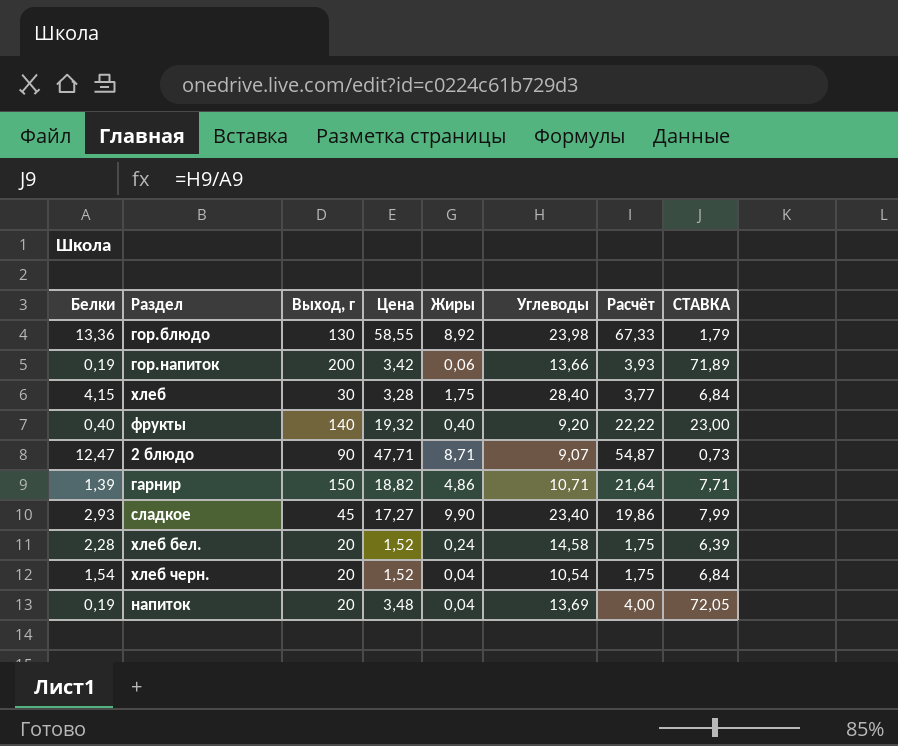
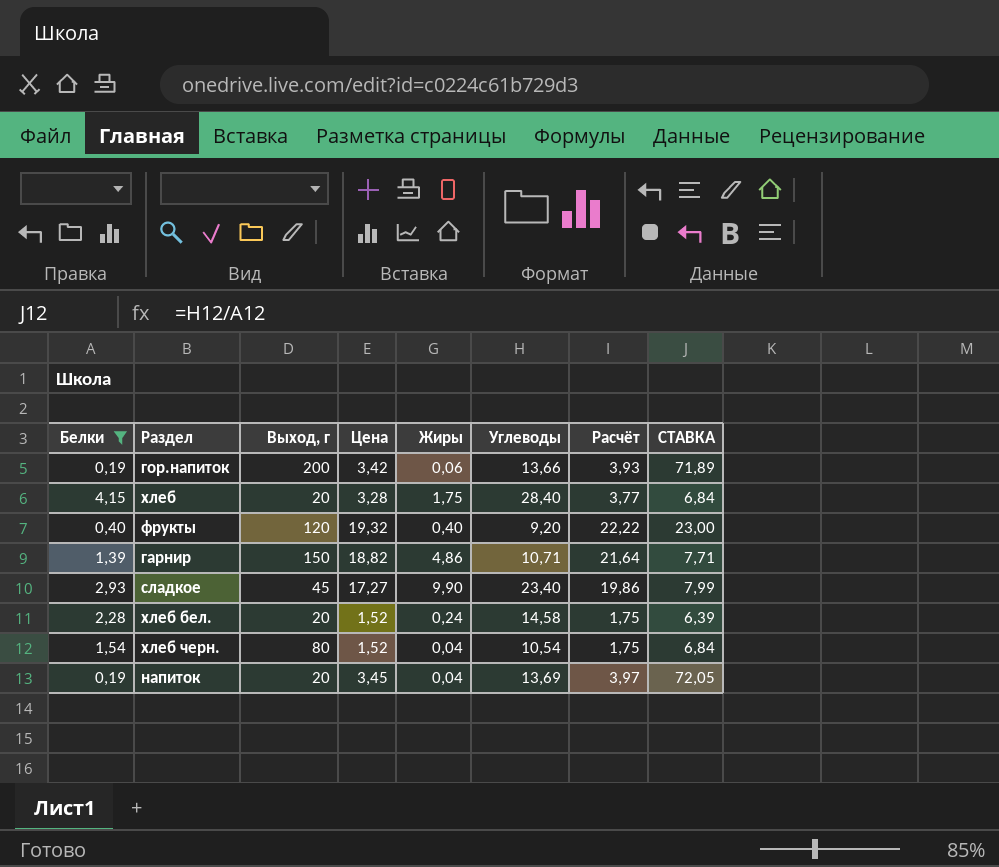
filter: none -> Белки <= 4,15
хлеб | Выход, г: 30 -> 20
фрукты | Выход, г: 140 -> 120
хлеб черн. | Выход, г: 20 -> 80
напиток | Цена: 3,48 -> 3,45
напиток | Расчёт: 4,00 -> 3,97

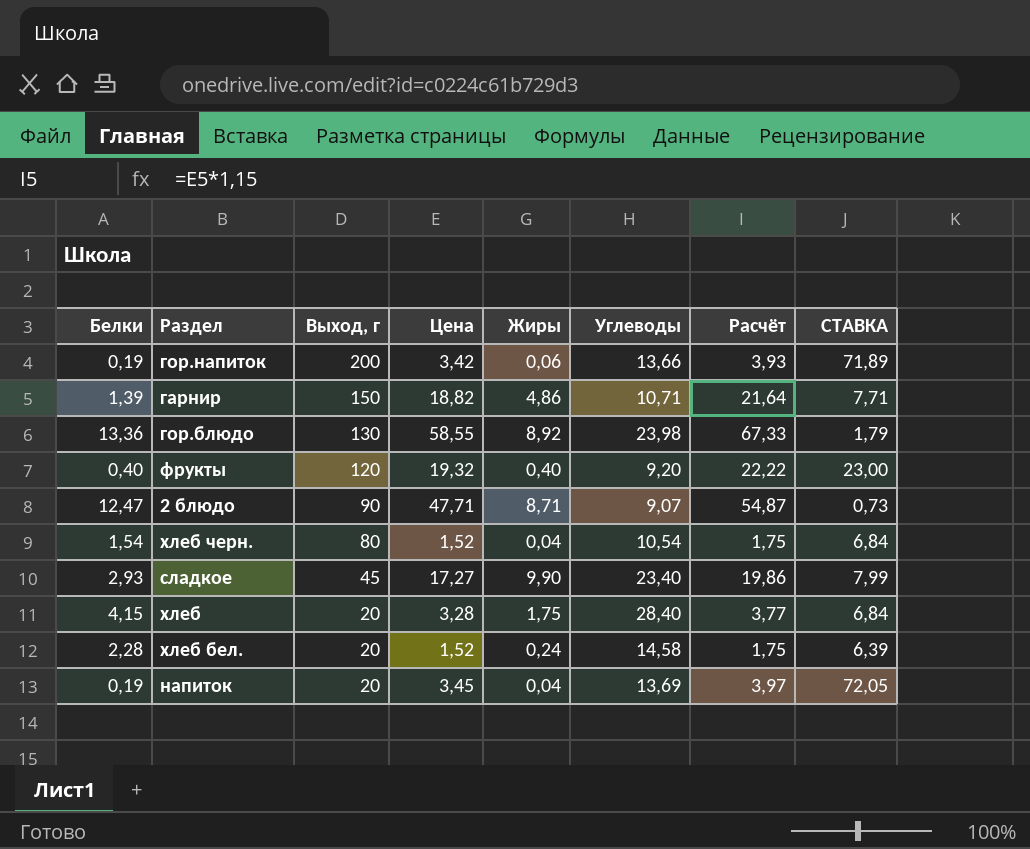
filter: Белки <= 4,15 -> none
row order: none -> Выход, г descending

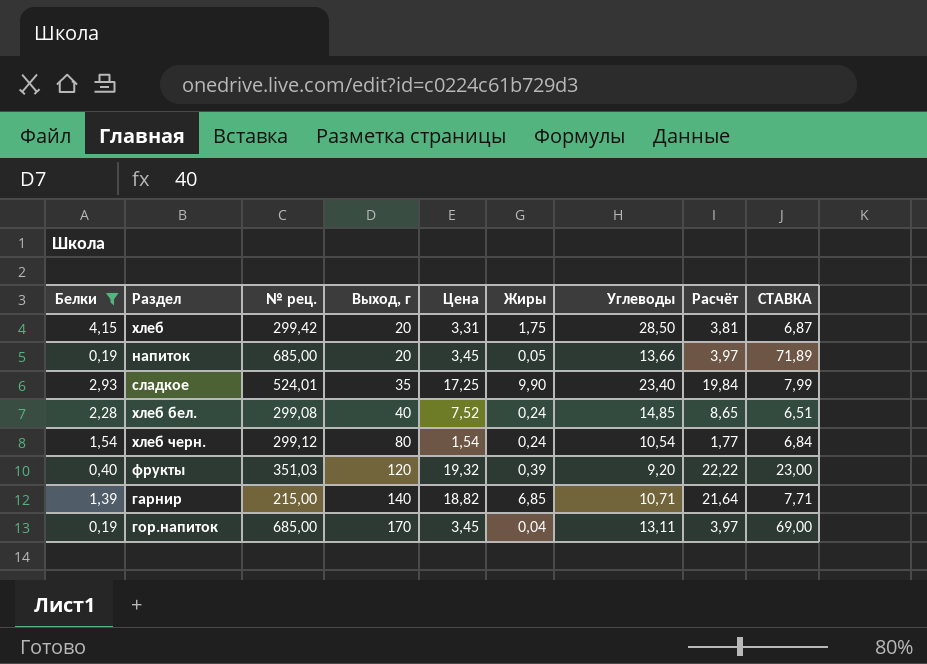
filter: none -> Белки <= 4,15
row order: Выход, г descending -> Выход, г ascending
column № рец. | position: none -> 3
хлеб | Цена: 3,28 -> 3,31
хлеб | Углеводы: 28,40 -> 28,50
хлеб | Расчёт: 3,77 -> 3,81
хлеб | СТАВКА: 6,84 -> 6,87
напиток | Жиры: 0,04 -> 0,05
напиток | Углеводы: 13,69 -> 13,66
напиток | СТАВКА: 72,05 -> 71,89
сладкое | Выход, г: 45 -> 35
сладкое | Цена: 17,27 -> 17,25
сладкое | Расчёт: 19,86 -> 19,84
хлеб бел. | Выход, г: 20 -> 40
хлеб бел. | Цена: 1,52 -> 7,52
хлеб бел. | Углеводы: 14,58 -> 14,85
хлеб бел. | Расчёт: 1,75 -> 8,65
хлеб бел. | СТАВКА: 6,39 -> 6,51
хлеб черн. | Цена: 1,52 -> 1,54
хлеб черн. | Жиры: 0,04 -> 0,24
хлеб черн. | Расчёт: 1,75 -> 1,77
фрукты | Жиры: 0,40 -> 0,39
гарнир | Выход, г: 150 -> 140
гарнир | Жиры: 4,86 -> 6,85
гор.напиток | Выход, г: 200 -> 170
гор.напиток | Цена: 3,42 -> 3,45
гор.напиток | Жиры: 0,06 -> 0,04
гор.напиток | Углеводы: 13,66 -> 13,11
гор.напиток | Расчёт: 3,93 -> 3,97
гор.напиток | СТАВКА: 71,89 -> 69,00

